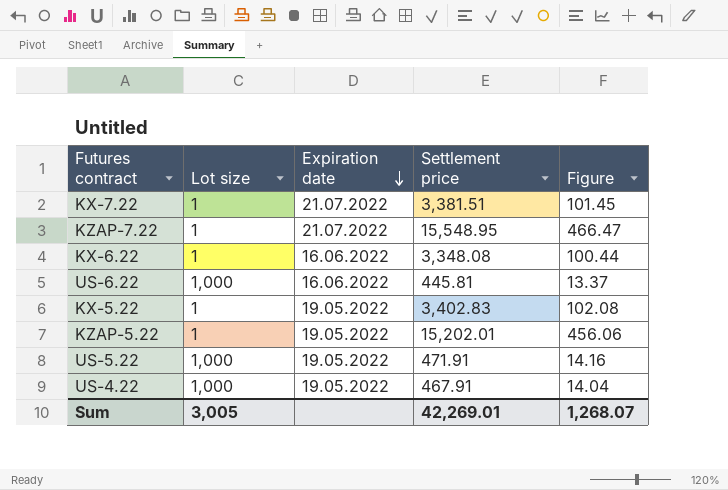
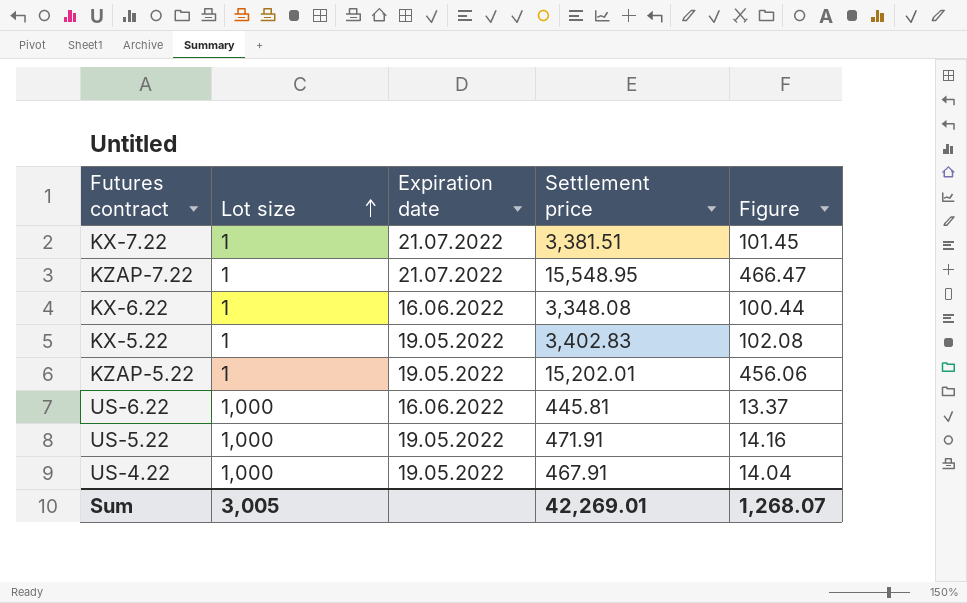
row order: Expiration date descending -> Lot size ascending

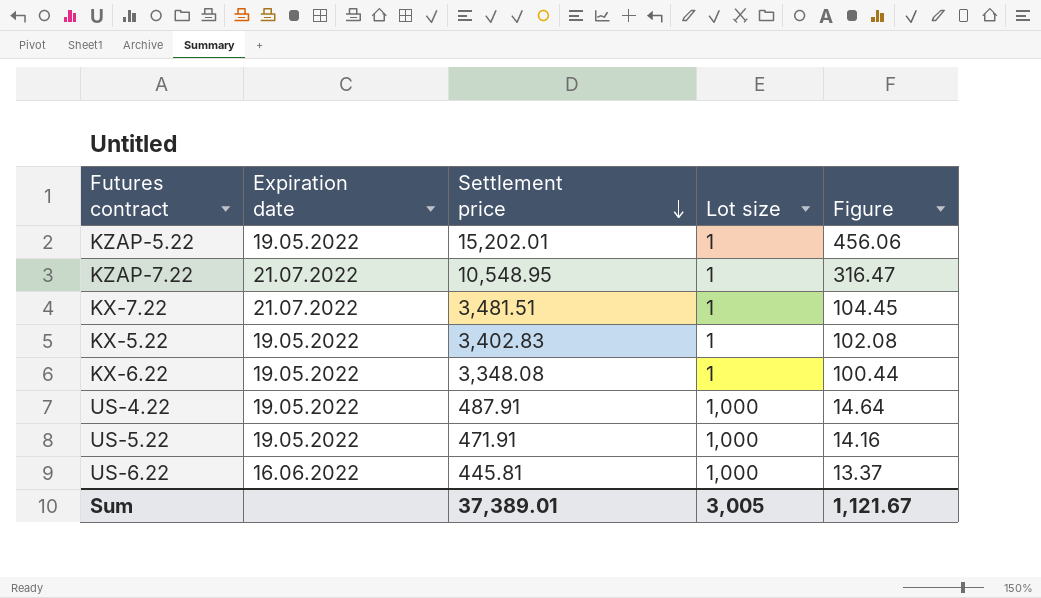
row order: Lot size ascending -> Settlement price descending
column Lot size | position: 2 -> 4
KZAP-7.22 | Settlement price: 15,548.95 -> 10,548.95
KZAP-7.22 | Figure: 466.47 -> 316.47
KX-7.22 | Settlement price: 3,381.51 -> 3,481.51
KX-7.22 | Figure: 101.45 -> 104.45
KX-6.22 | Expiration date: 16.06.2022 -> 19.05.2022
US-4.22 | Settlement price: 467.91 -> 487.91
US-4.22 | Figure: 14.04 -> 14.64
Sum | Settlement price: 42,269.01 -> 37,389.01
Sum | Figure: 1,268.07 -> 1,121.67

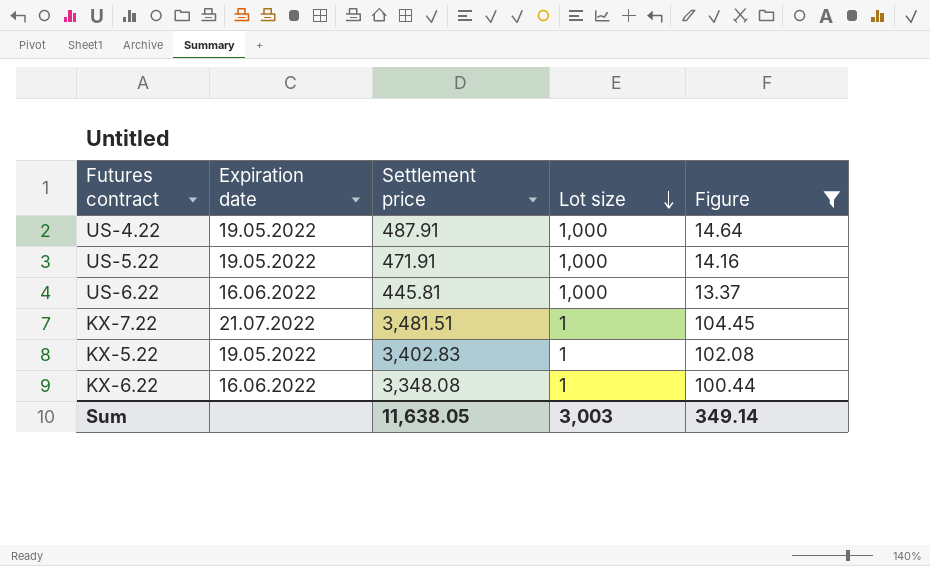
filter: none -> Figure <= 104.45
row order: Settlement price descending -> Lot size descending
KX-6.22 | Expiration date: 19.05.2022 -> 16.06.2022
Sum | Settlement price: 37,389.01 -> 11,638.05
Sum | Lot size: 3,005 -> 3,003
Sum | Figure: 1,121.67 -> 349.14

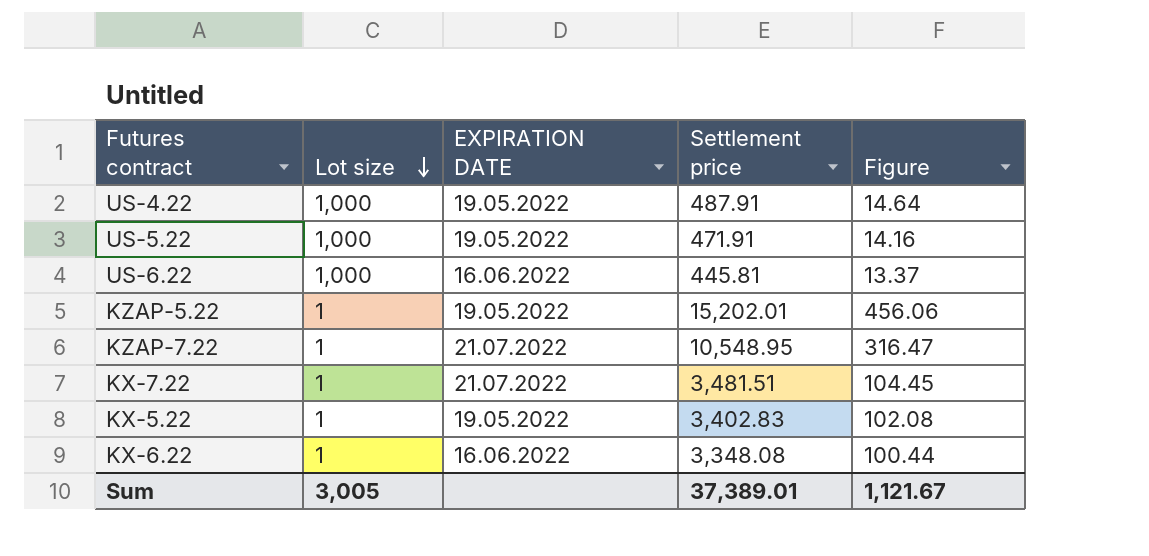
filter: Figure <= 104.45 -> none
column Lot size | position: 4 -> 2
column name: Expiration date -> EXPIRATION DATE
Sum | Lot size: 3,003 -> 3,005
Sum | Settlement price: 11,638.05 -> 37,389.01
Sum | Figure: 349.14 -> 1,121.67

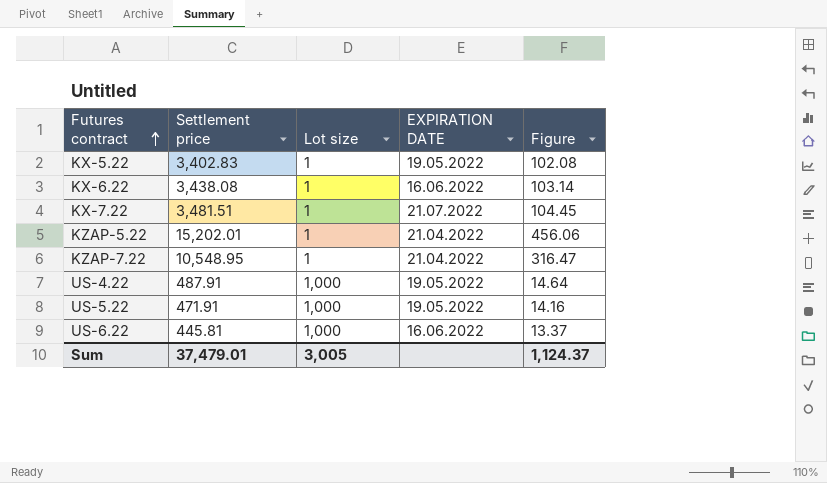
row order: Lot size descending -> Futures contract ascending
column Settlement price | position: 4 -> 2
KX-6.22 | Settlement price: 3,348.08 -> 3,438.08
KX-6.22 | Figure: 100.44 -> 103.14
KZAP-5.22 | EXPIRATION DATE: 19.05.2022 -> 21.04.2022
KZAP-7.22 | EXPIRATION DATE: 21.07.2022 -> 21.04.2022
Sum | Settlement price: 37,389.01 -> 37,479.01
Sum | Figure: 1,121.67 -> 1,124.37

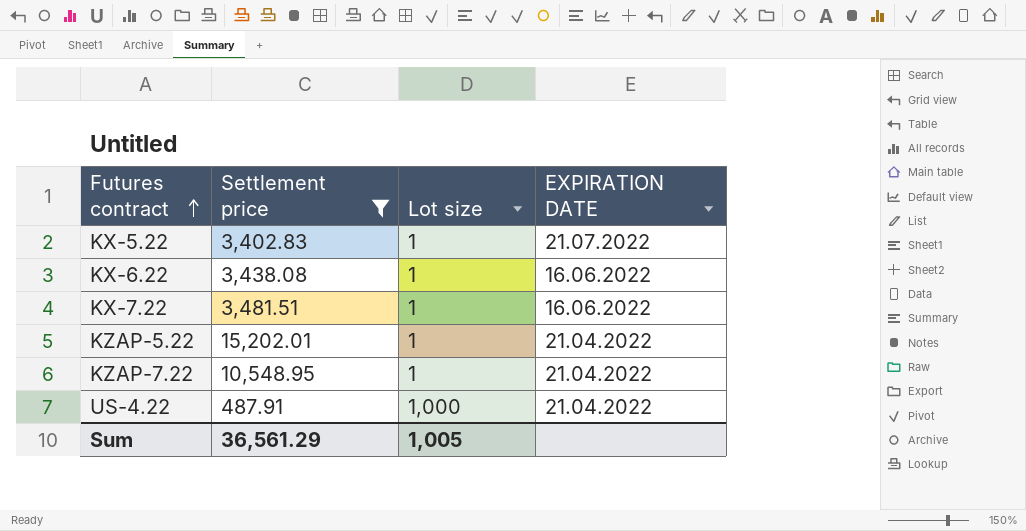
filter: none -> Settlement price >= 487.91
column Figure | formula: [Settlement price] * 0.03 -> none
KX-5.22 | EXPIRATION DATE: 19.05.2022 -> 21.07.2022
KX-7.22 | EXPIRATION DATE: 21.07.2022 -> 16.06.2022
US-4.22 | EXPIRATION DATE: 19.05.2022 -> 21.04.2022
Sum | Settlement price: 37,479.01 -> 36,561.29
Sum | Lot size: 3,005 -> 1,005

